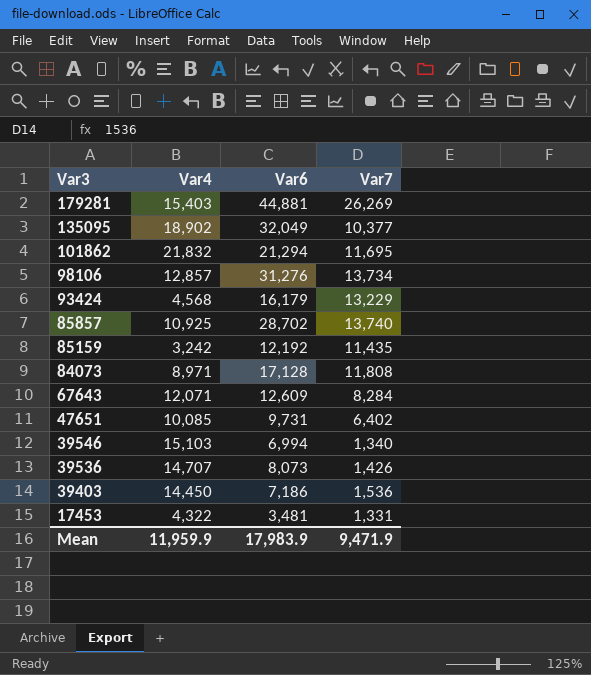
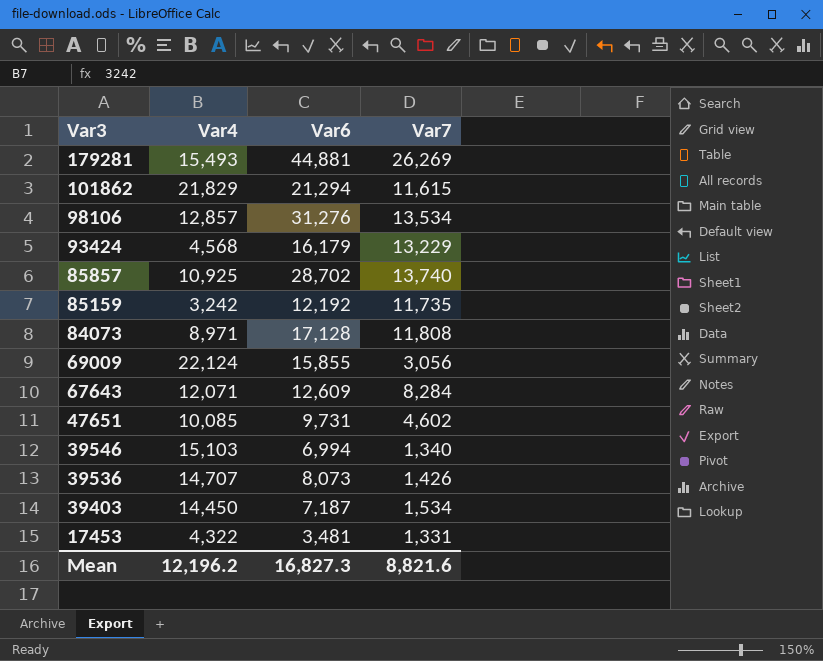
row 135095: 18,902 | 32,049 | 10,377 -> none
179281 | Var4: 15,403 -> 15,493
101862 | Var4: 21,832 -> 21,829
101862 | Var7: 11,695 -> 11,615
98106 | Var7: 13,734 -> 13,534
85159 | Var7: 11,435 -> 11,735
row 69009: none -> 22,124 | 15,855 | 3,056
47651 | Var7: 6,402 -> 4,602
39403 | Var6: 7,186 -> 7,187
39403 | Var7: 1,536 -> 1,534
Mean | Var4: 11,959.9 -> 12,196.2
Mean | Var6: 17,983.9 -> 16,827.3
Mean | Var7: 9,471.9 -> 8,821.6

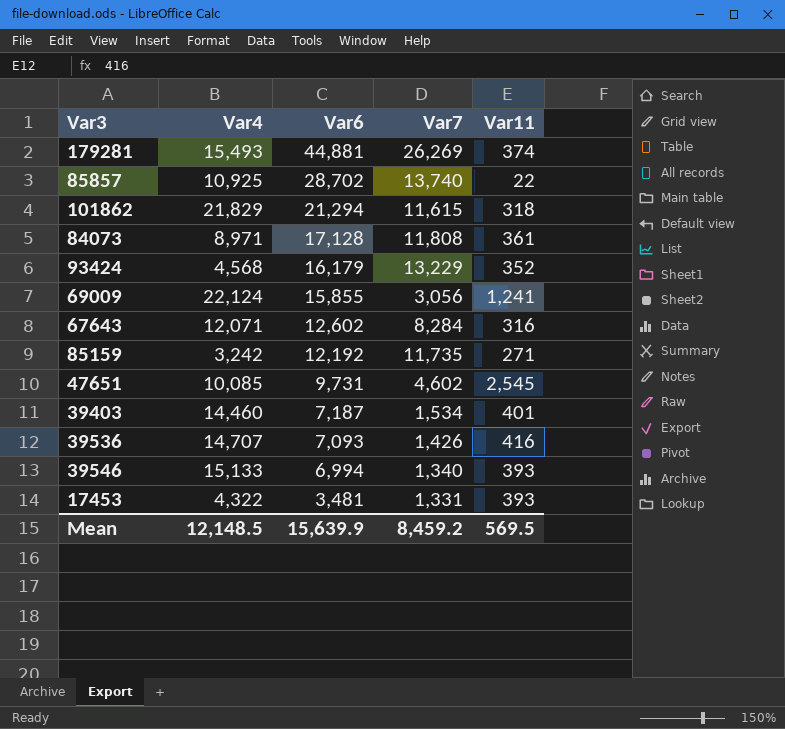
row order: Var3 descending -> Var6 descending
column Var11 | position: none -> 5
row 98106: 12,857 | 31,276 | 13,534 -> none
67643 | Var6: 12,609 -> 12,602
39403 | Var4: 14,450 -> 14,460
39536 | Var6: 8,073 -> 7,093
39546 | Var4: 15,103 -> 15,133
Mean | Var4: 12,196.2 -> 12,148.5
Mean | Var6: 16,827.3 -> 15,639.9
Mean | Var7: 8,821.6 -> 8,459.2

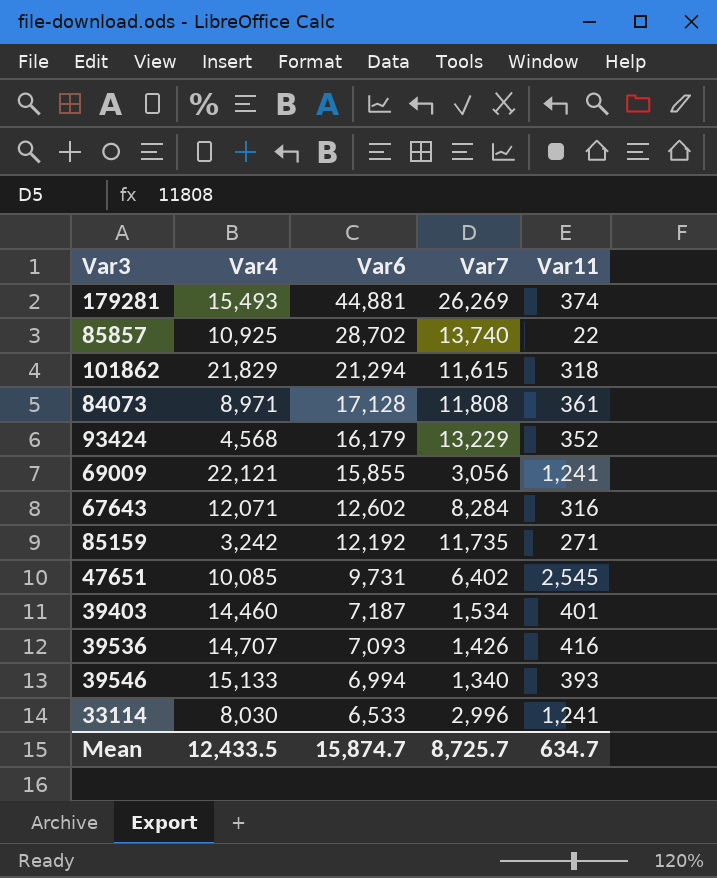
row 17453: 4,322 | 3,481 | 1,331 | 393 -> none
69009 | Var4: 22,124 -> 22,121
47651 | Var7: 4,602 -> 6,402
row 33114: none -> 8,030 | 6,533 | 2,996 | 1,241
Mean | Var4: 12,148.5 -> 12,433.5
Mean | Var6: 15,639.9 -> 15,874.7
Mean | Var7: 8,459.2 -> 8,725.7
Mean | Var11: 569.5 -> 634.7

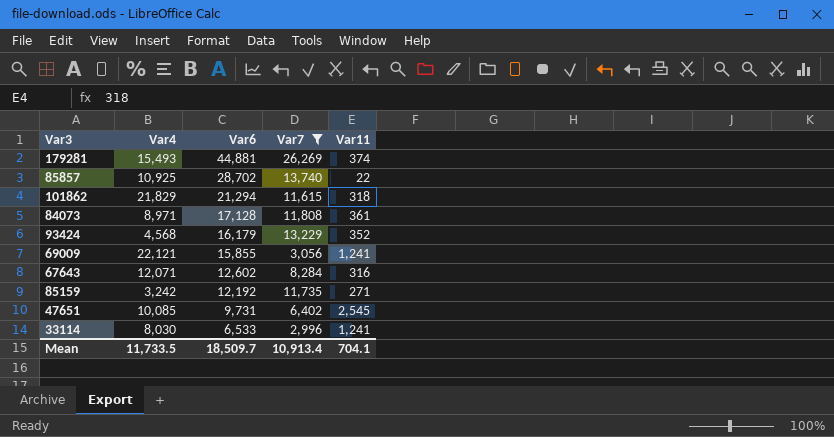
filter: none -> Var7 >= 2,996
Mean | Var4: 12,433.5 -> 11,733.5
Mean | Var6: 15,874.7 -> 18,509.7
Mean | Var7: 8,725.7 -> 10,913.4
Mean | Var11: 634.7 -> 704.1

